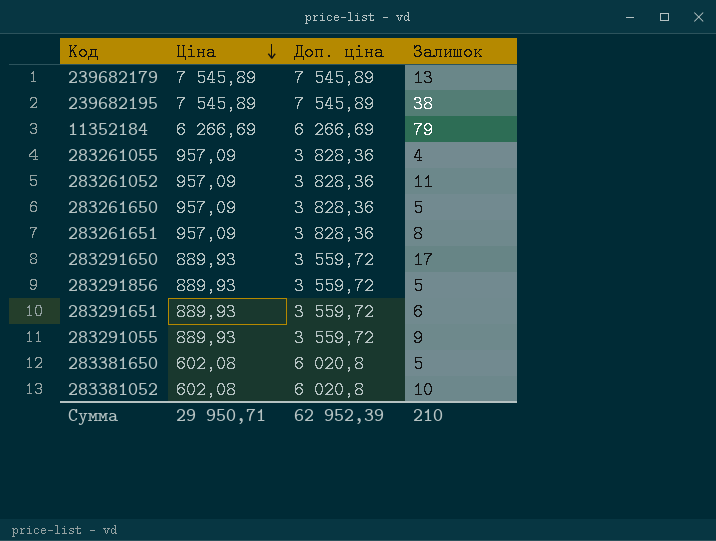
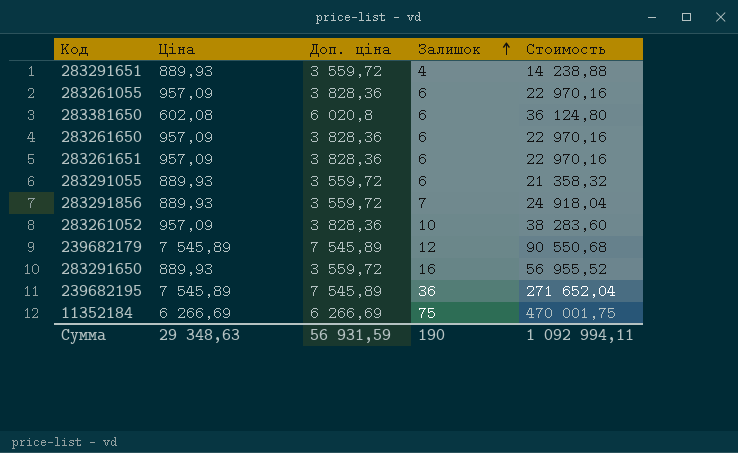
row order: Ціна descending -> Залишок ascending
column Стоимость | formula: none -> [Доп. ціна] * [Залишок]
row 283381052: 602,08 | 6 020,8 | 10 -> none
283291651 | Залишок: 6 -> 4
283261055 | Залишок: 4 -> 6
283381650 | Залишок: 5 -> 6
283261650 | Залишок: 5 -> 6
283261651 | Залишок: 8 -> 6
283291055 | Залишок: 9 -> 6
283291856 | Залишок: 5 -> 7
283261052 | Залишок: 11 -> 10
239682179 | Залишок: 13 -> 12
283291650 | Залишок: 17 -> 16
239682195 | Залишок: 38 -> 36
11352184 | Залишок: 79 -> 75
Сумма | Ціна: 29 950,71 -> 29 348,63
Сумма | Доп. ціна: 62 952,39 -> 56 931,59
Сумма | Залишок: 210 -> 190

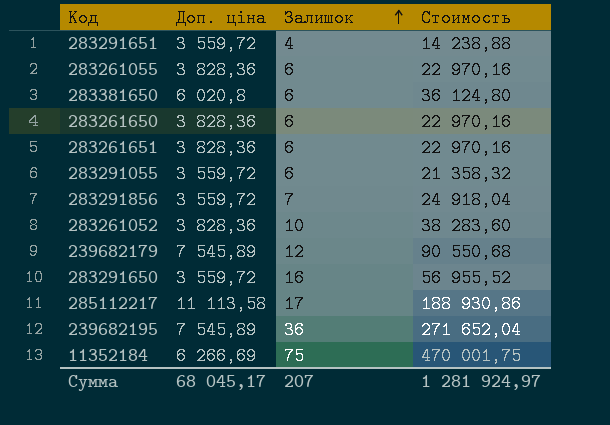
column Ціна | position: 2 -> none
row 285112217: none -> 11 113,58 | 17 | 188 930,86
Сумма | Доп. ціна: 56 931,59 -> 68 045,17
Сумма | Залишок: 190 -> 207
Сумма | Стоимость: 1 092 994,11 -> 1 281 924,97

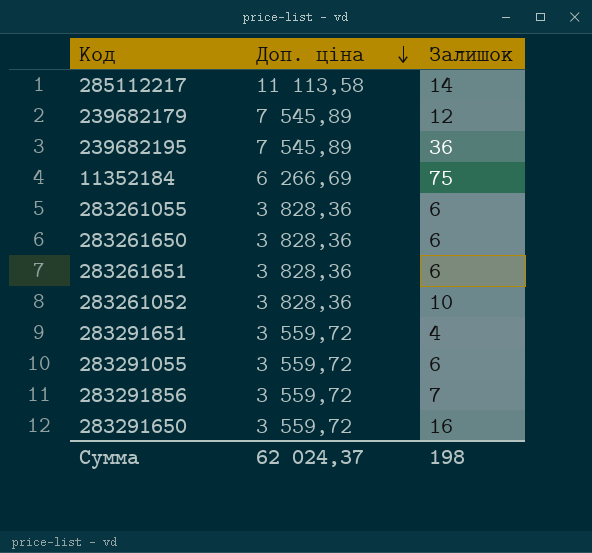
row order: Залишок ascending -> Доп. ціна descending
column Стоимость | formula: [Доп. ціна] * [Залишок] -> none
row 283381650: 6 020,8 | 6 | 36 124,80 -> none
285112217 | Залишок: 17 -> 14
Сумма | Доп. ціна: 68 045,17 -> 62 024,37
Сумма | Залишок: 207 -> 198

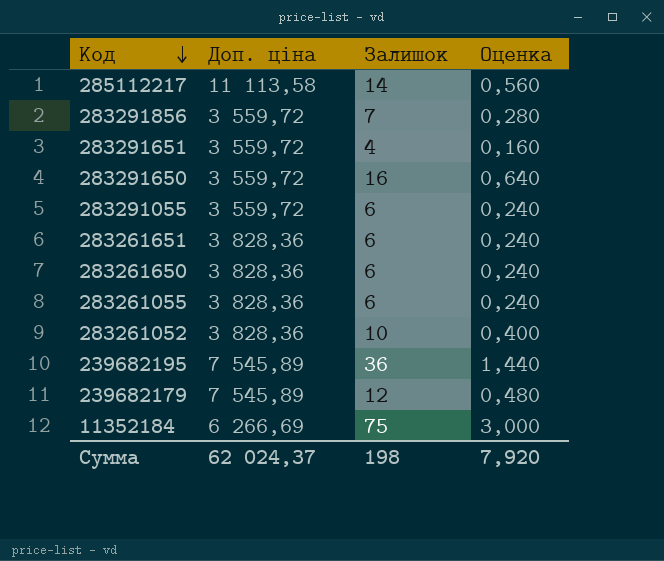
row order: Доп. ціна descending -> Код descending
column Оценка | formula: none -> [Залишок] * 0,04

